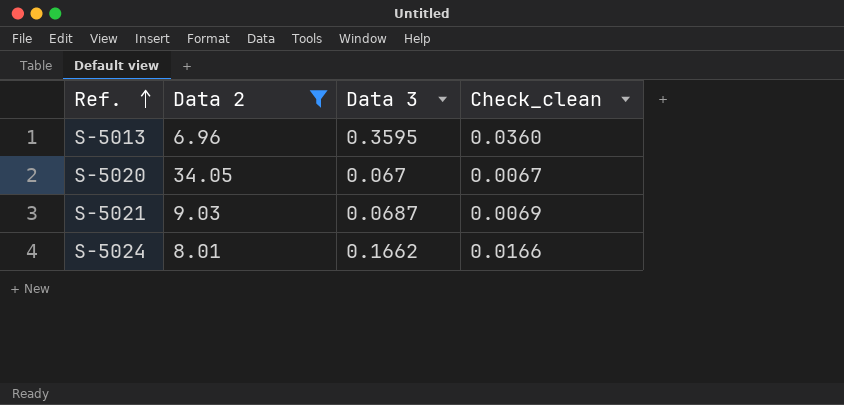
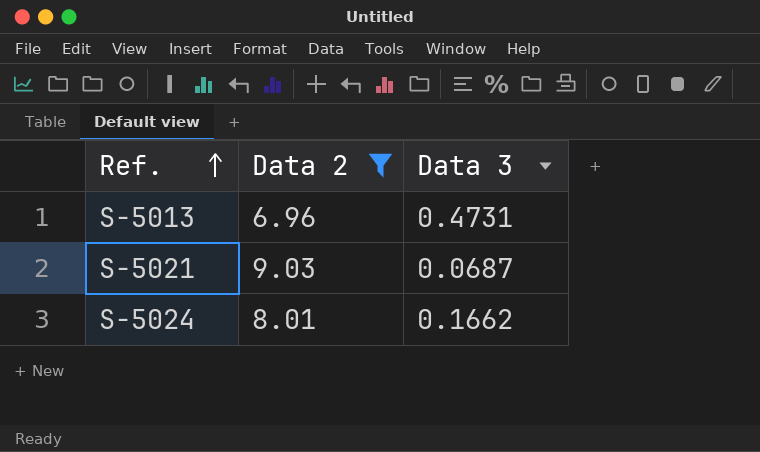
column Check_clean | formula: [Data 3] * 0.1 -> none
row S-5020: 34.05 | 0.067 | 0.0067 -> none
S-5013 | Data 3: 0.3595 -> 0.4731

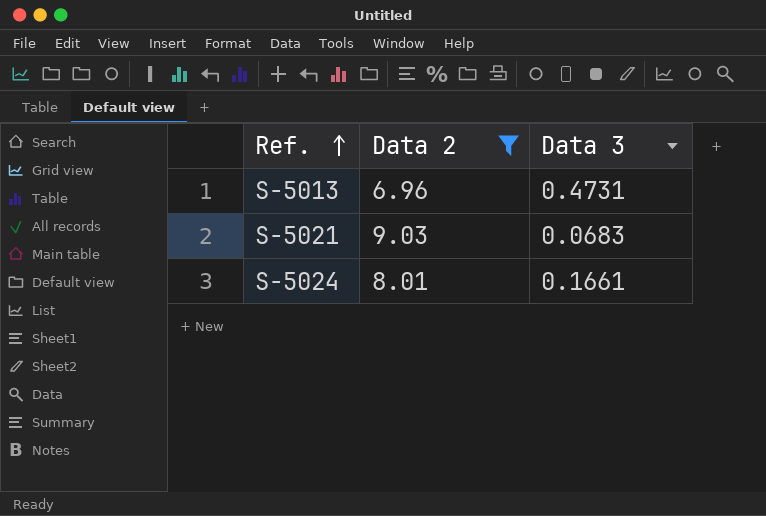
S-5021 | Data 3: 0.0687 -> 0.0683
S-5024 | Data 3: 0.1662 -> 0.1661

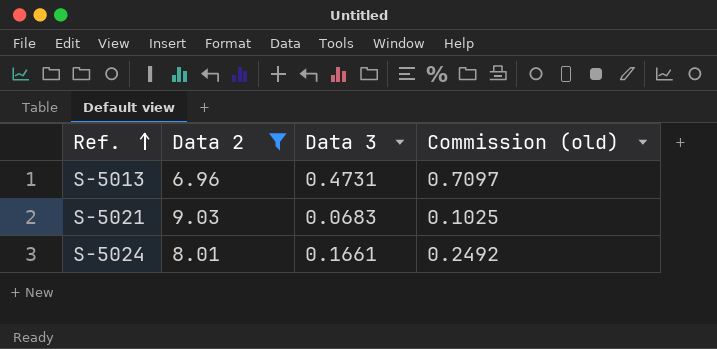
column Commission (old) | formula: none -> [Data 3] * 1.5

